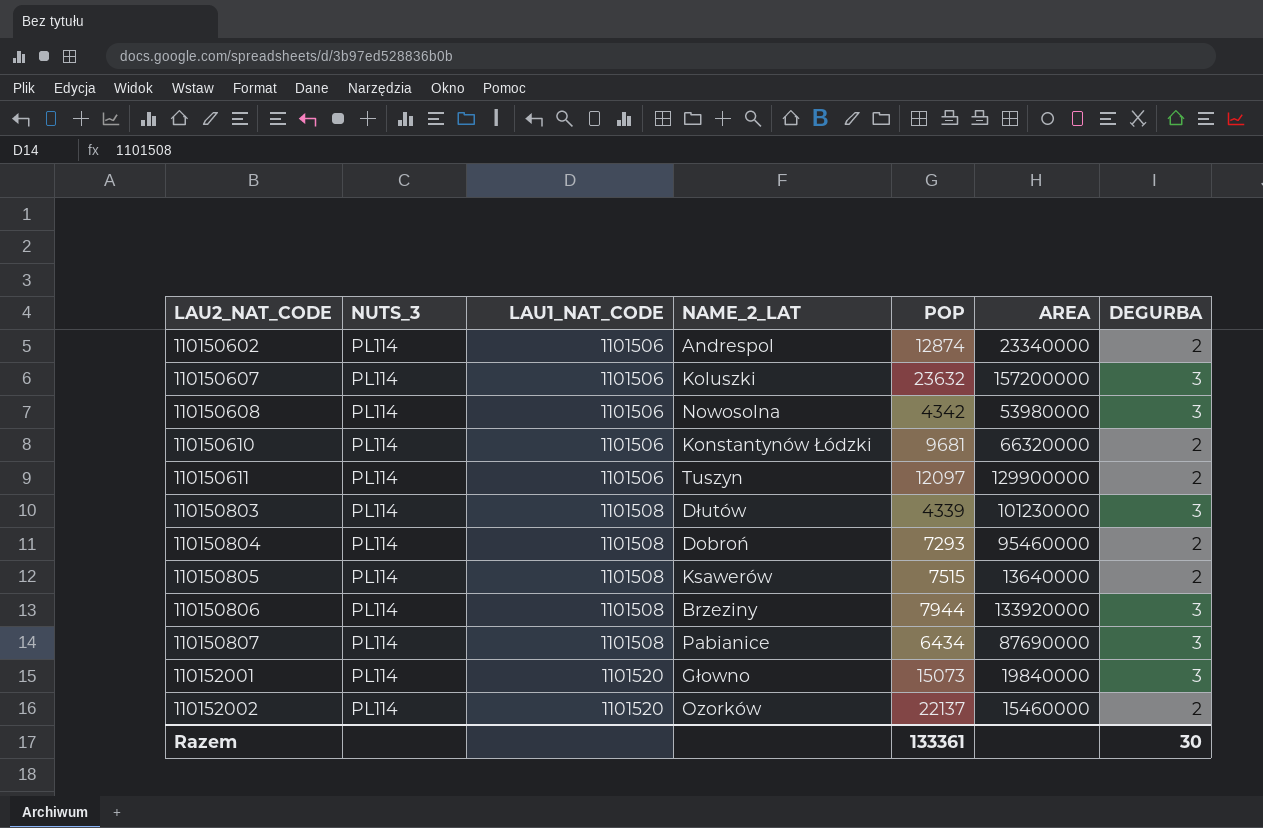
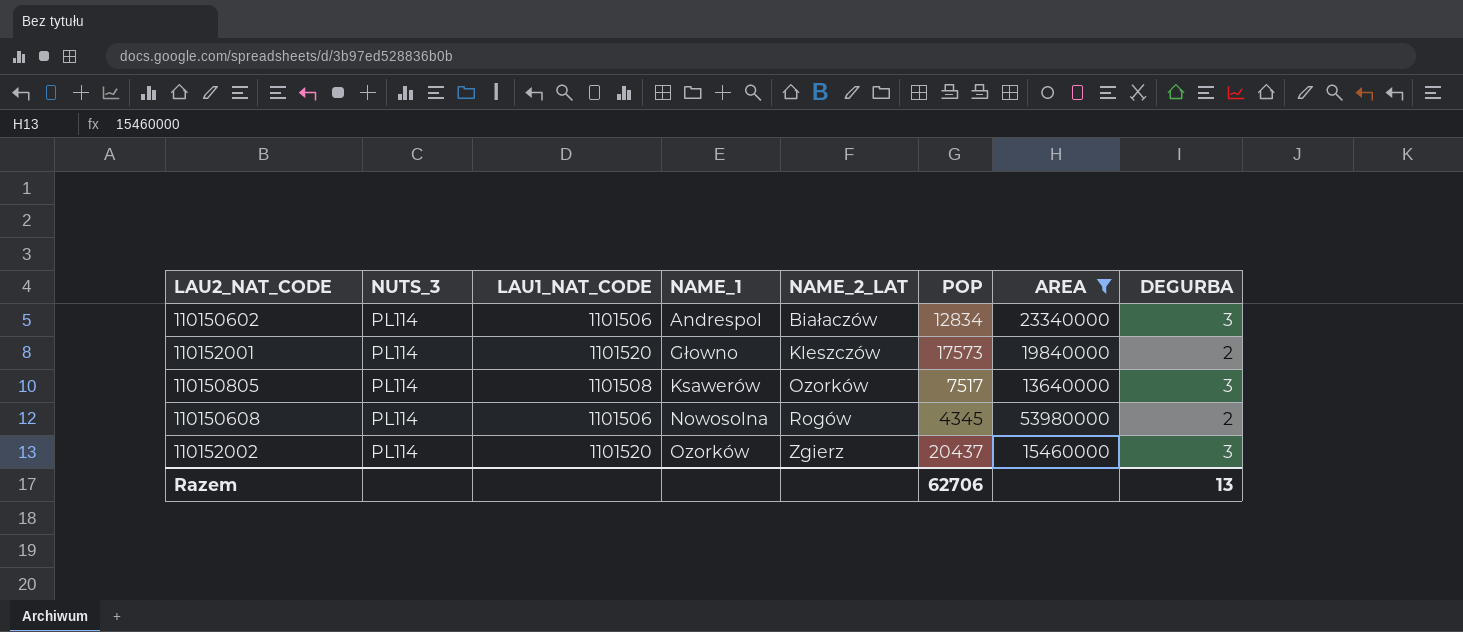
filter: none -> AREA <= 53980000
row order: LAU2_NAT_CODE ascending -> NAME_1 ascending
column NAME_1 | position: none -> 4
110150602 | NAME_2_LAT: Andrespol -> Białaczów
110150602 | POP: 12874 -> 12834
110150602 | DEGURBA: 2 -> 3
110152001 | NAME_2_LAT: Głowno -> Kleszczów
110152001 | POP: 15073 -> 17573
110152001 | DEGURBA: 3 -> 2
110150805 | NAME_2_LAT: Ksawerów -> Ozorków
110150805 | POP: 7515 -> 7517
110150805 | DEGURBA: 2 -> 3
110150608 | NAME_2_LAT: Nowosolna -> Rogów
110150608 | POP: 4342 -> 4345
110150608 | DEGURBA: 3 -> 2
110152002 | NAME_2_LAT: Ozorków -> Zgierz
110152002 | POP: 22137 -> 20437
110152002 | DEGURBA: 2 -> 3
Razem | POP: 133361 -> 62706
Razem | DEGURBA: 30 -> 13

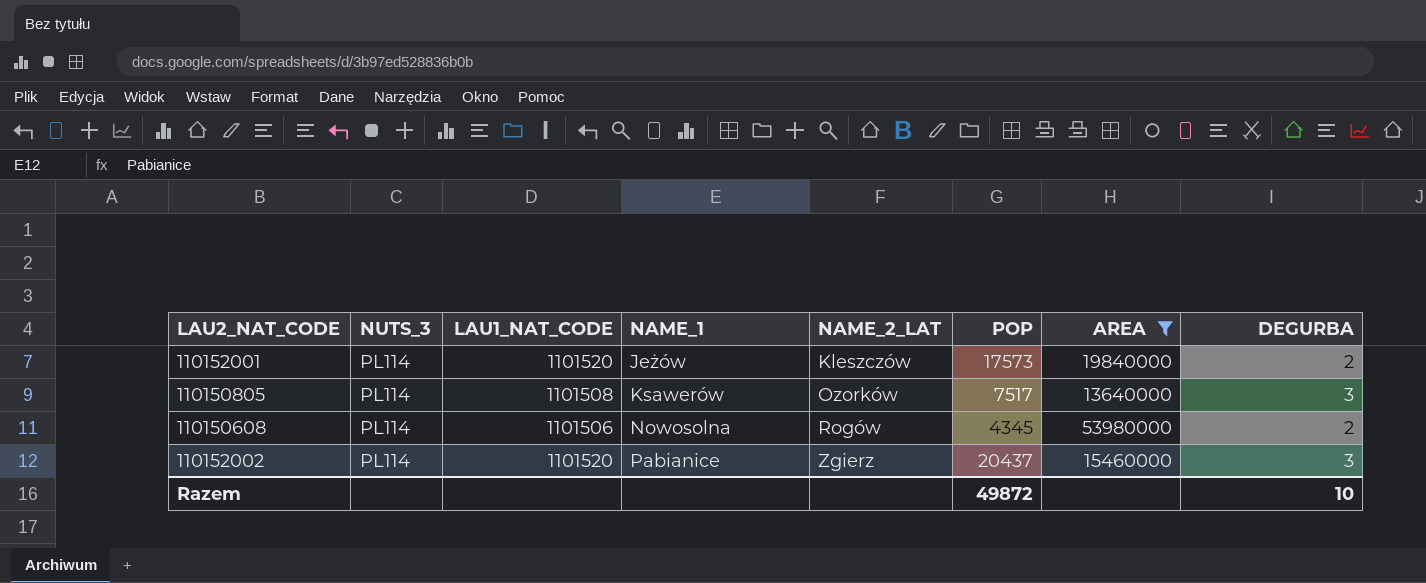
row 110150602: PL114 | 1101506 | Andrespol | Białaczów | 12834 | 23340000 | 3 -> none
110152001 | NAME_1: Głowno -> Jeżów
110152002 | NAME_1: Ozorków -> Pabianice
Razem | POP: 62706 -> 49872
Razem | DEGURBA: 13 -> 10

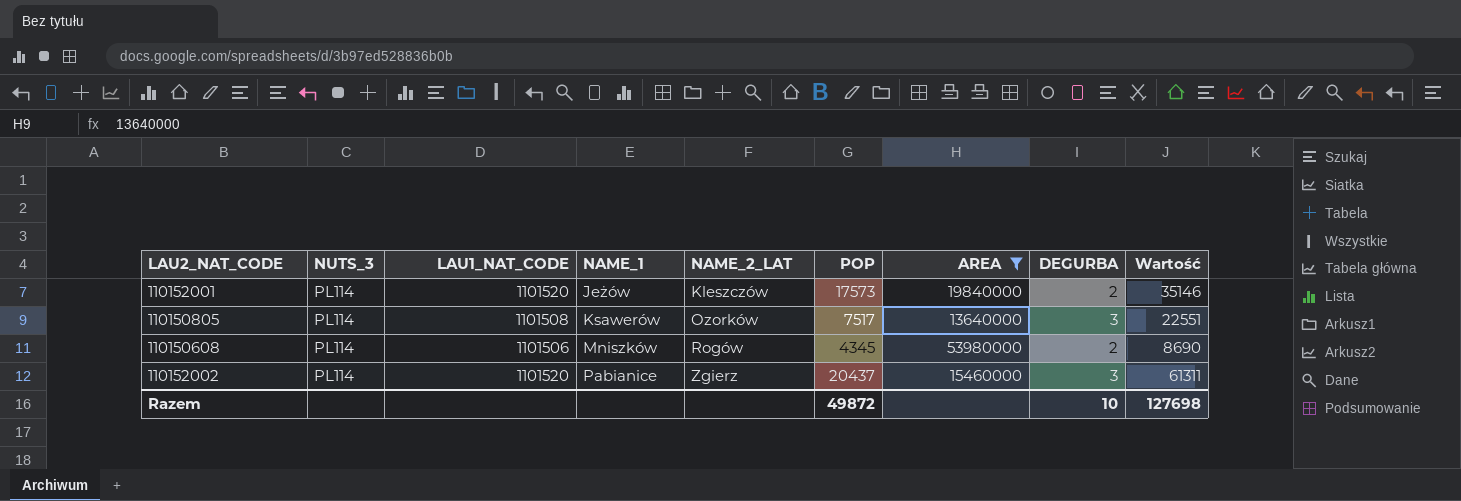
column Wartość | formula: none -> [POP] * [DEGURBA]
110150608 | NAME_1: Nowosolna -> Mniszków

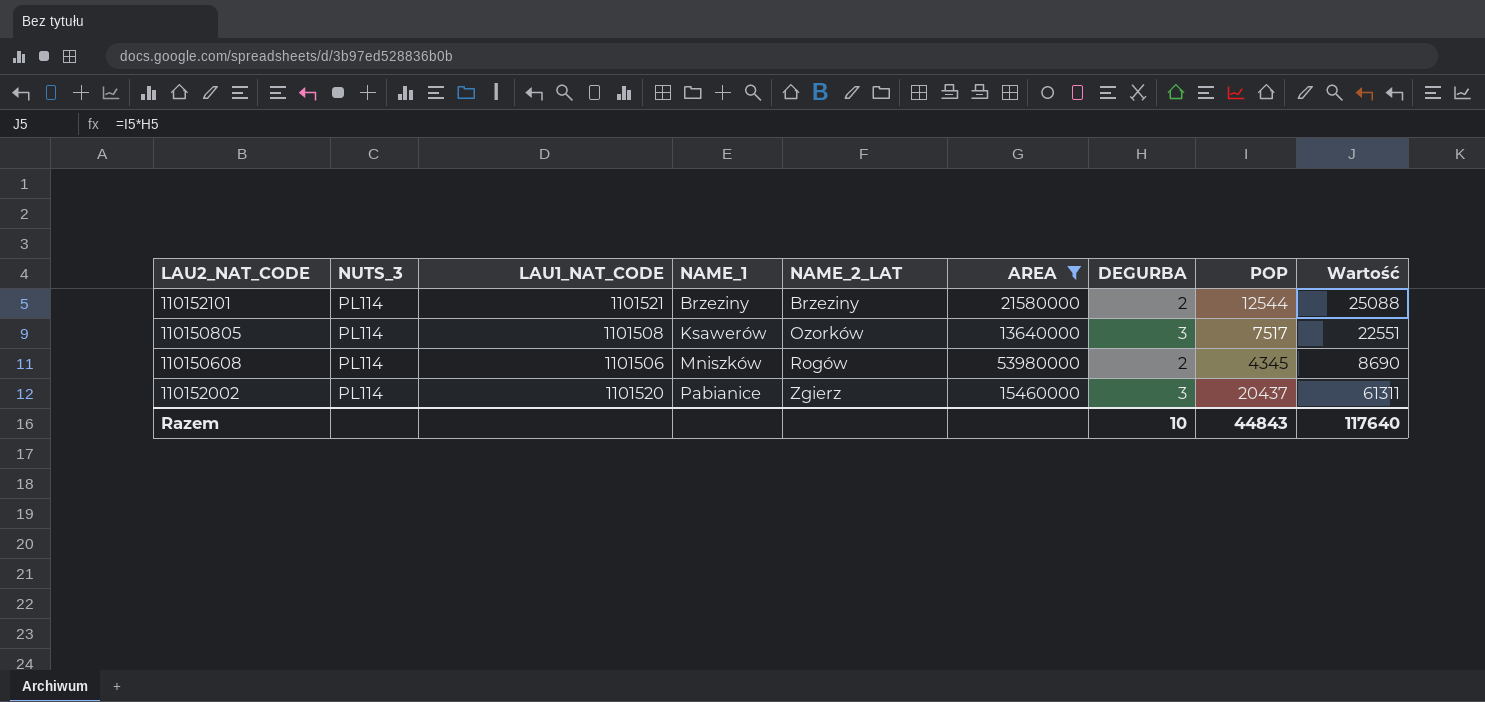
column POP | position: 6 -> 8
row 110152001: PL114 | 1101520 | Jeżów | Kleszczów | 17573 | 19840000 | 2 | 35146 -> none
row 110152101: none -> PL114 | 1101521 | Brzeziny | Brzeziny | 21580000 | 2 | 12544 | 25088
Razem | POP: 49872 -> 44843
Razem | Wartość: 127698 -> 117640

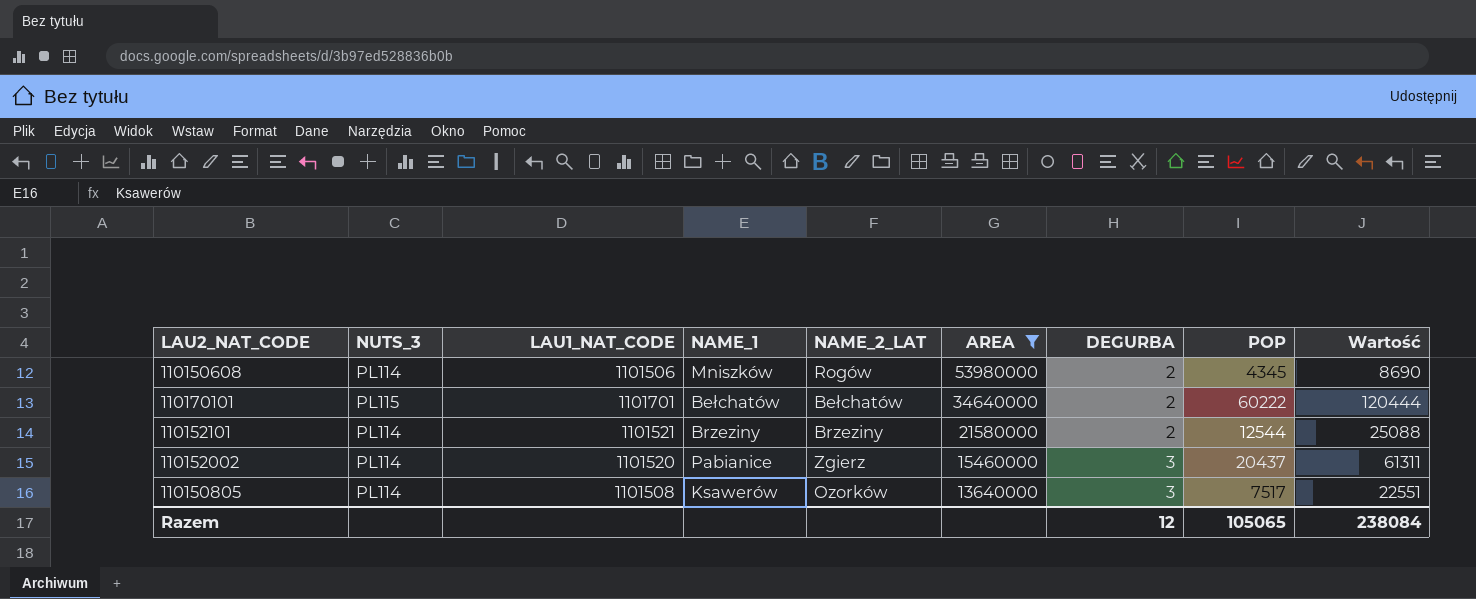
row order: NAME_1 ascending -> AREA descending
row 110170101: none -> PL115 | 1101701 | Bełchatów | Bełchatów | 34640000 | 2 | 60222 | 120444
Razem | DEGURBA: 10 -> 12
Razem | POP: 44843 -> 105065
Razem | Wartość: 117640 -> 238084

